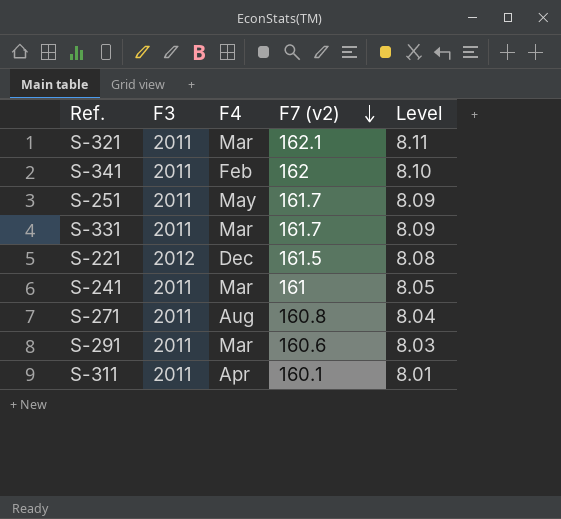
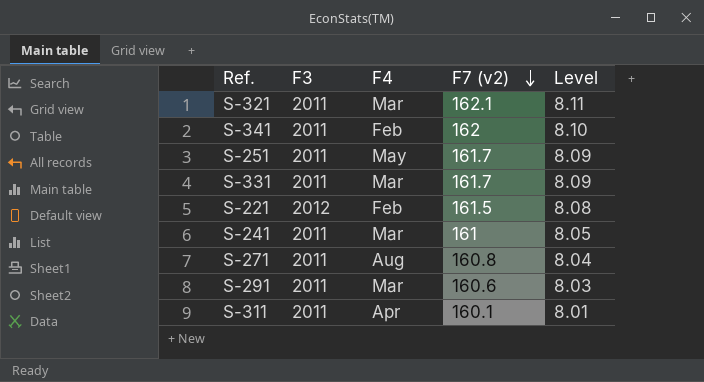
S-221 | F4: Dec -> Feb

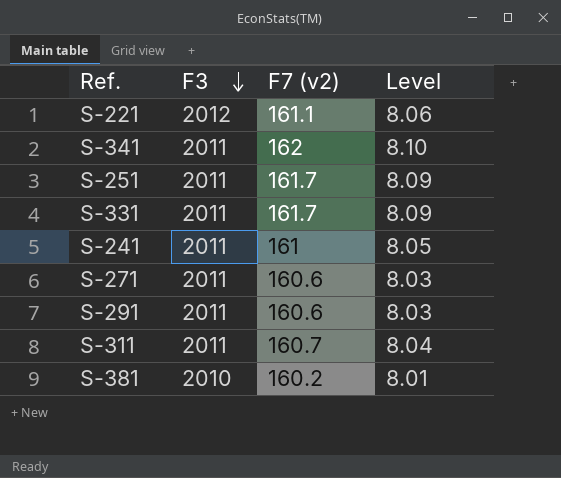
row order: F7 (v2) descending -> F3 descending
column F4 | position: 3 -> none
row S-321: 2011 | Mar | 162.1 | 8.11 -> none
S-221 | F7 (v2): 161.5 -> 161.1
S-221 | Level: 8.08 -> 8.06
S-271 | F7 (v2): 160.8 -> 160.6
S-271 | Level: 8.04 -> 8.03
S-311 | F7 (v2): 160.1 -> 160.7
S-311 | Level: 8.01 -> 8.04
row S-381: none -> 2010 | 160.2 | 8.01

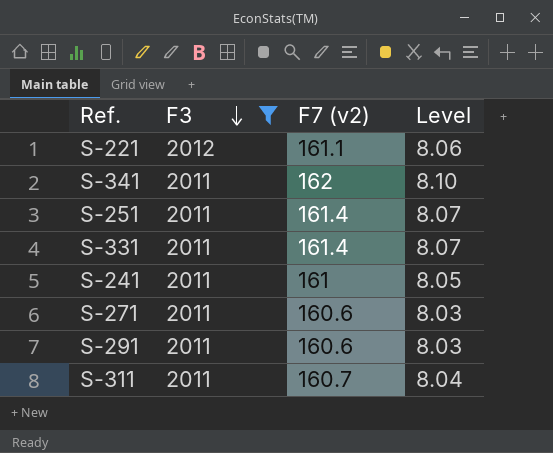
filter: none -> F3 != 2010
S-251 | F7 (v2): 161.7 -> 161.4
S-251 | Level: 8.09 -> 8.07
S-331 | F7 (v2): 161.7 -> 161.4
S-331 | Level: 8.09 -> 8.07

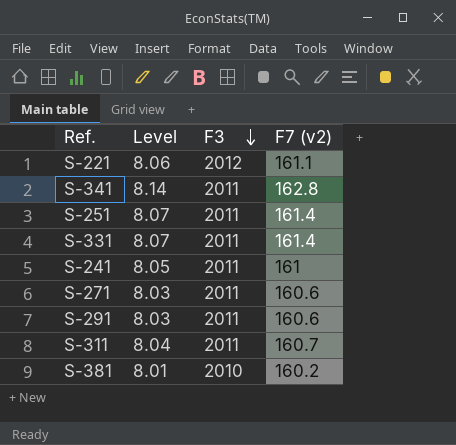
filter: F3 != 2010 -> none
column Level | position: 4 -> 2
S-341 | Level: 8.10 -> 8.14
S-341 | F7 (v2): 162 -> 162.8

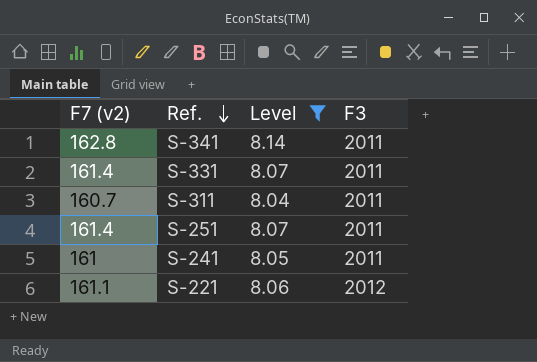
filter: none -> Level >= 8.04
row order: F3 descending -> Ref. descending
column F7 (v2) | position: 4 -> 1

